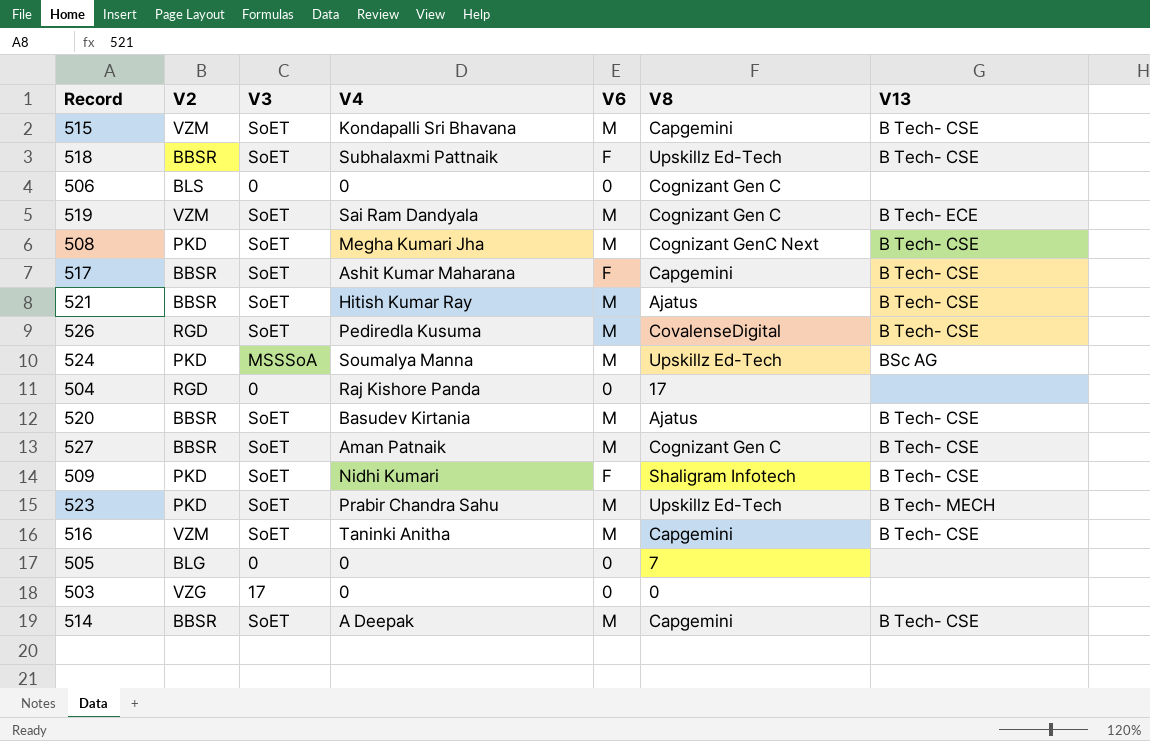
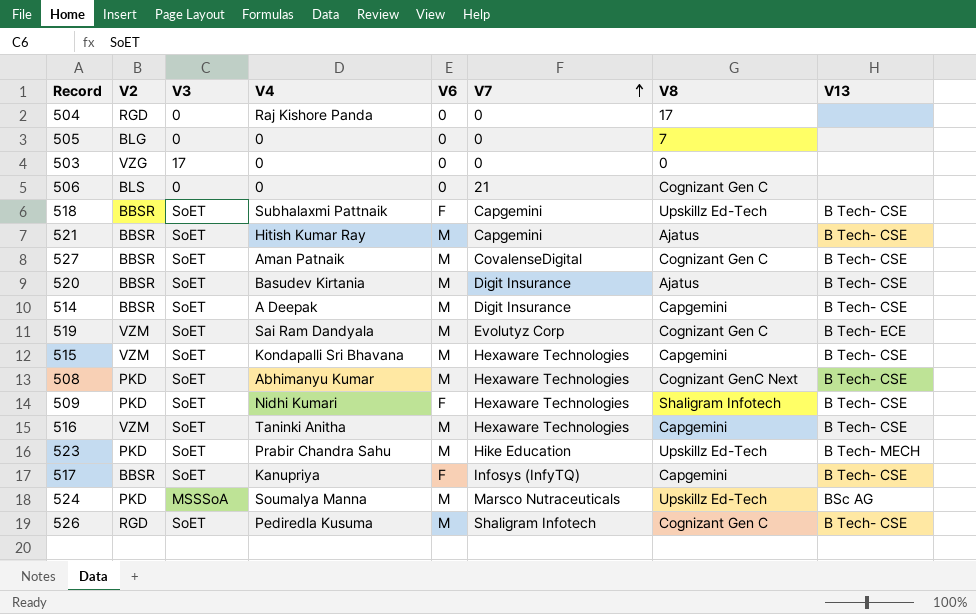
row order: none -> V7 ascending
column V7 | position: none -> 6
508 | V4: Megha Kumari Jha -> Abhimanyu Kumar
517 | V4: Ashit Kumar Maharana -> Kanupriya
526 | V8: CovalenseDigital -> Cognizant Gen C

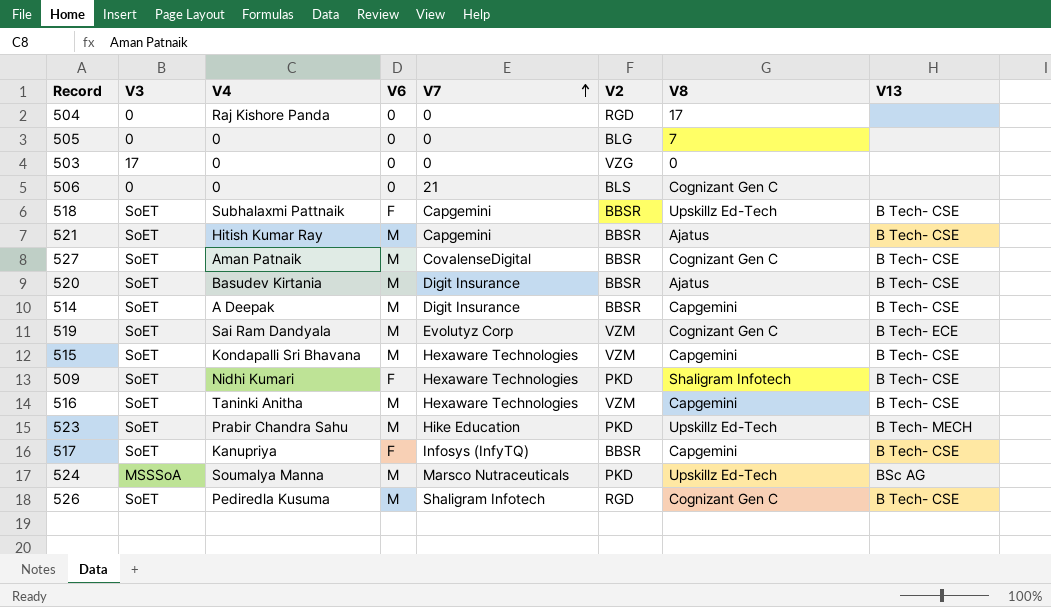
column V2 | position: 2 -> 6
row 508: PKD | SoET | Abhimanyu Kumar | M | Hexaware Technologies | Cognizant GenC Next | B Tech- CSE -> none

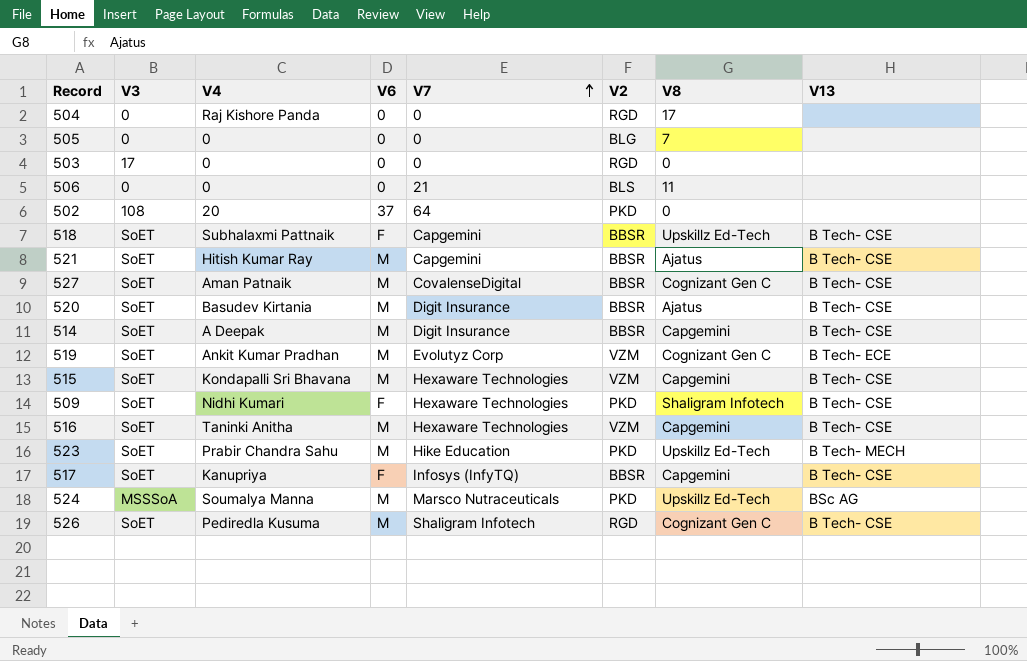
503 | V2: VZG -> RGD
506 | V8: Cognizant Gen C -> 11
row 502: none -> 108 | 20 | 37 | 64 | PKD | 0 | none
519 | V4: Sai Ram Dandyala -> Ankit Kumar Pradhan

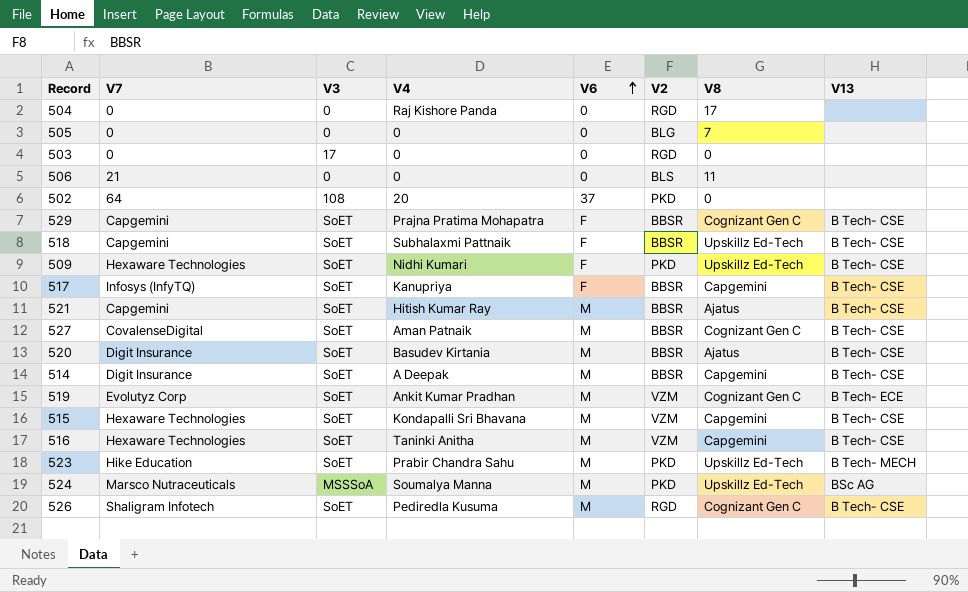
row order: V7 ascending -> V6 ascending
column V7 | position: 5 -> 2
row 529: none -> Capgemini | SoET | Prajna Pratima Mohapatra | F | BBSR | Cognizant Gen C | B Tech- CSE
509 | V8: Shaligram Infotech -> Upskillz Ed-Tech

